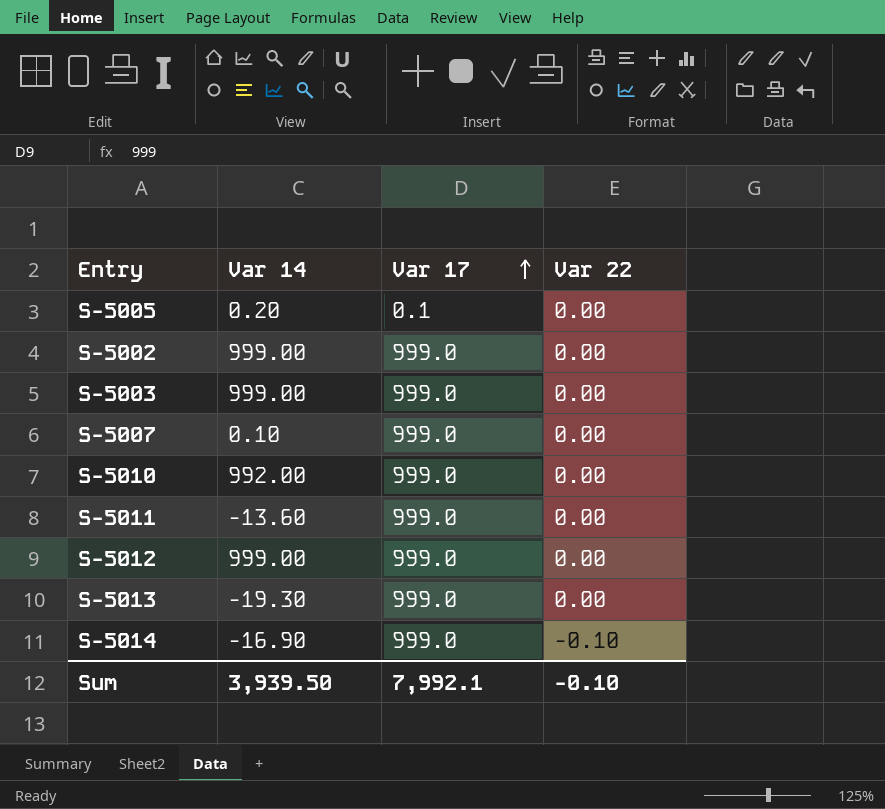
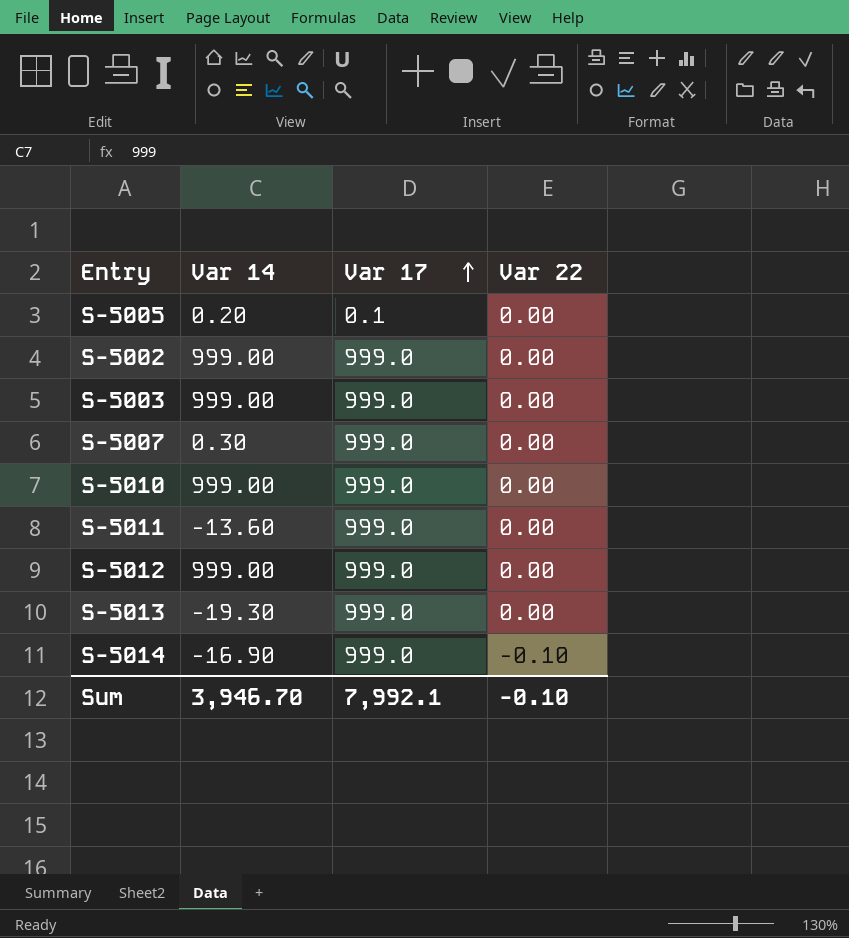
S-5007 | Var 14: 0.10 -> 0.30
S-5010 | Var 14: 992.00 -> 999.00
Sum | Var 14: 3,939.50 -> 3,946.70

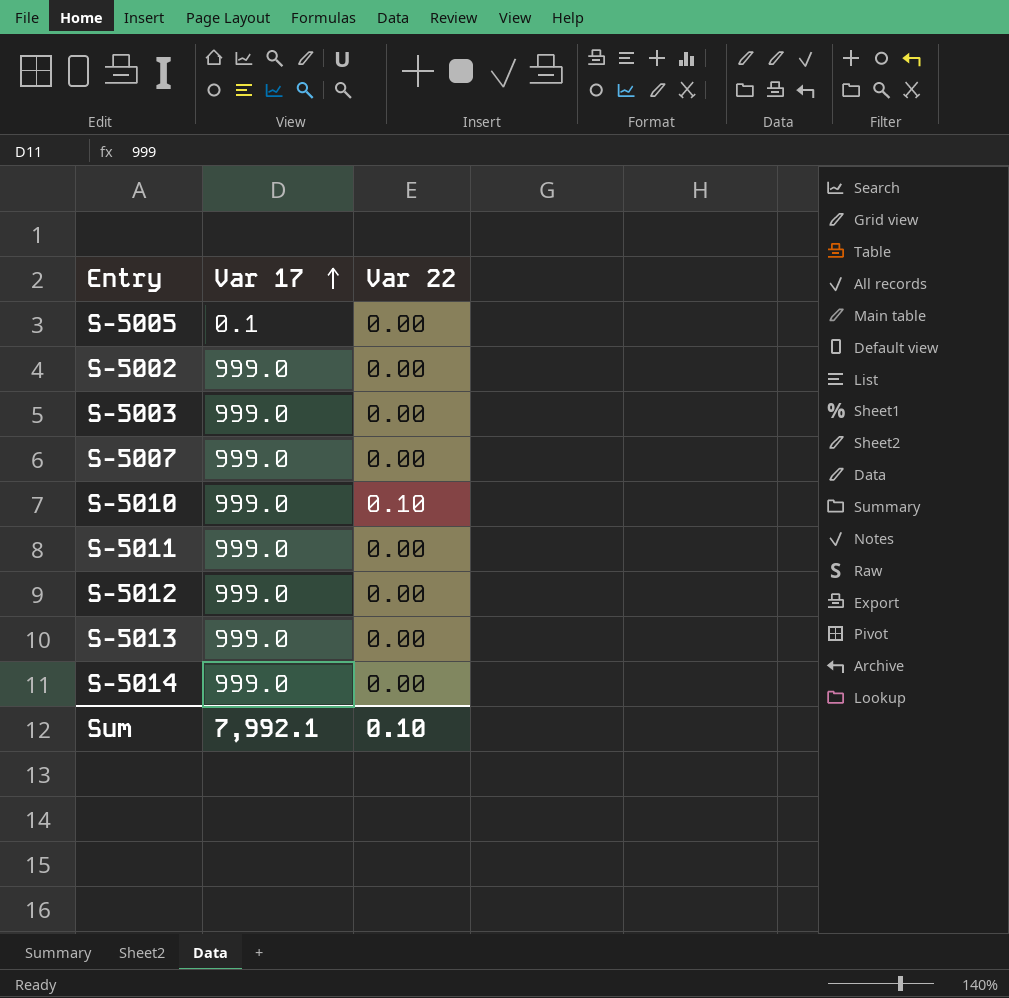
column Var 14 | position: 2 -> none
S-5010 | Var 22: 0.00 -> 0.10
S-5014 | Var 22: -0.10 -> 0.00
Sum | Var 22: -0.10 -> 0.10

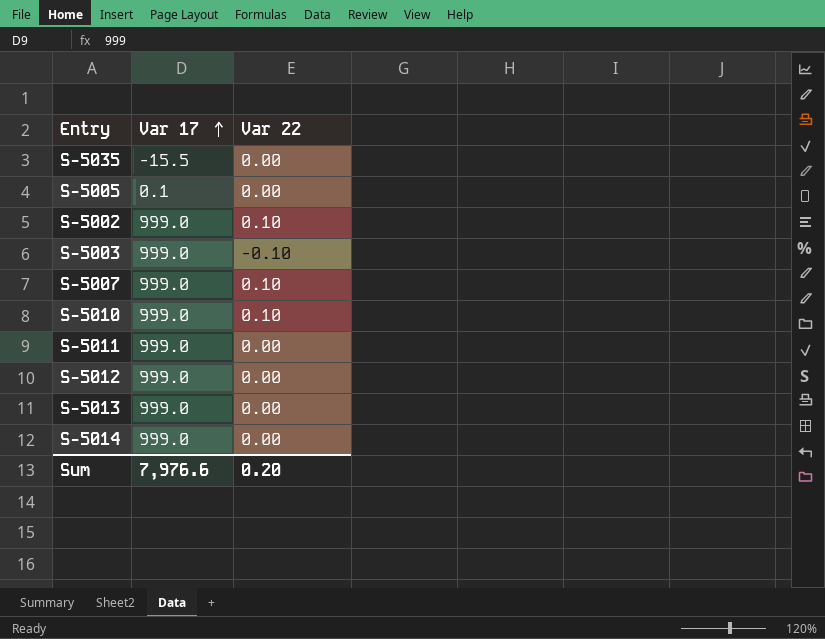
row S-5035: none -> -15.5 | 0.00
S-5002 | Var 22: 0.00 -> 0.10
S-5003 | Var 22: 0.00 -> -0.10
S-5007 | Var 22: 0.00 -> 0.10
Sum | Var 17: 7,992.1 -> 7,976.6
Sum | Var 22: 0.10 -> 0.20

